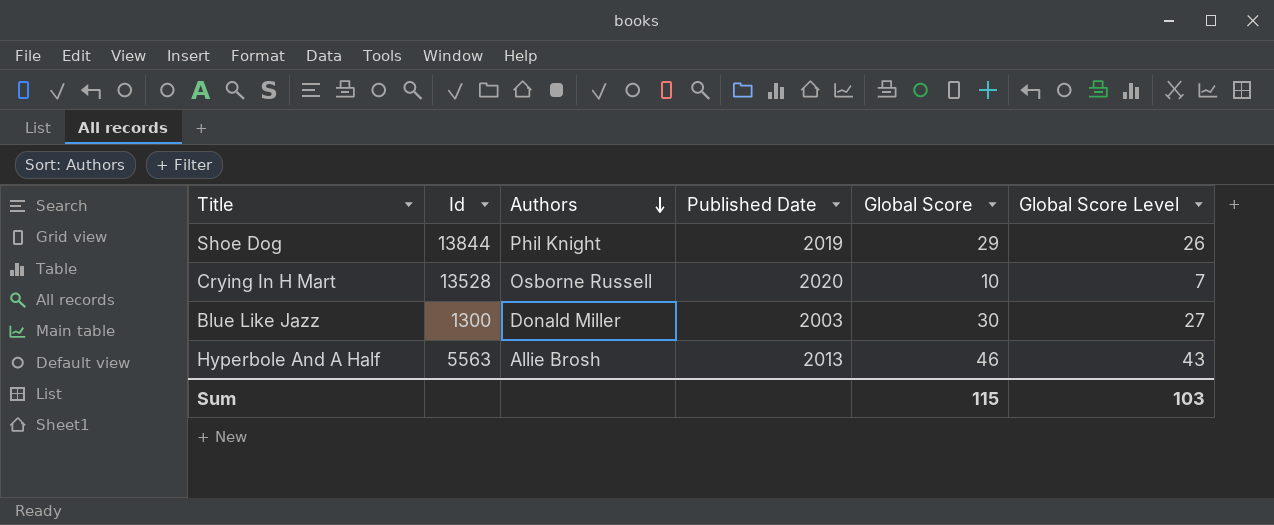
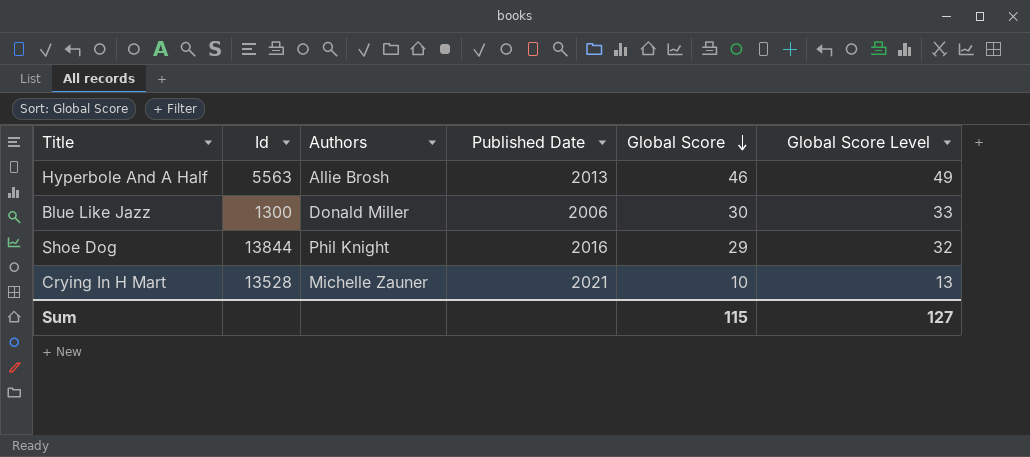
row order: Authors descending -> Global Score descending
column Global Score Level | formula: [Global Score] - 3 -> [Global Score] + 3
Blue Like Jazz | Published Date: 2003 -> 2006
Shoe Dog | Published Date: 2019 -> 2016
Crying In H Mart | Authors: Osborne Russell -> Michelle Zauner
Crying In H Mart | Published Date: 2020 -> 2021
Sum | Global Score Level: 103 -> 127

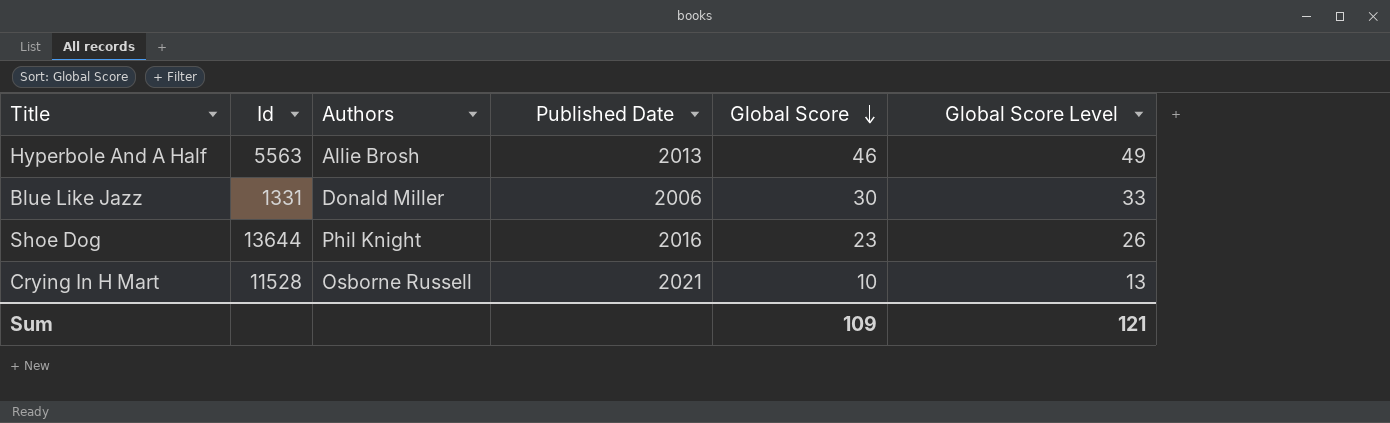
Blue Like Jazz | Id: 1300 -> 1331
Shoe Dog | Id: 13844 -> 13644
Shoe Dog | Global Score: 29 -> 23
Shoe Dog | Global Score Level: 32 -> 26
Crying In H Mart | Id: 13528 -> 11528
Crying In H Mart | Authors: Michelle Zauner -> Osborne Russell
Sum | Global Score: 115 -> 109
Sum | Global Score Level: 127 -> 121

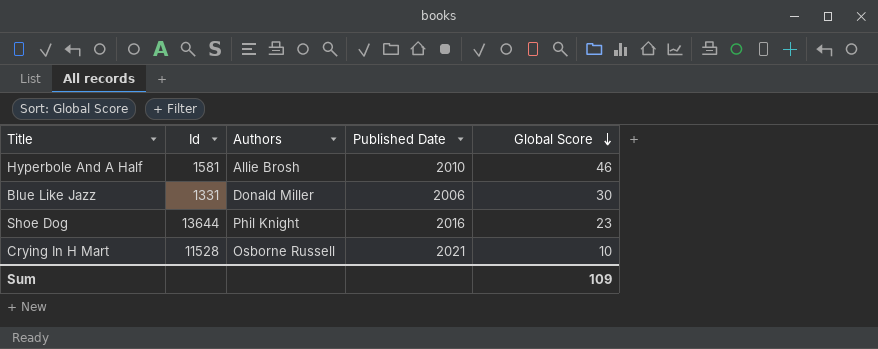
column Global Score Level | formula: [Global Score] + 3 -> none
Hyperbole And A Half | Id: 5563 -> 1581
Hyperbole And A Half | Published Date: 2013 -> 2010

